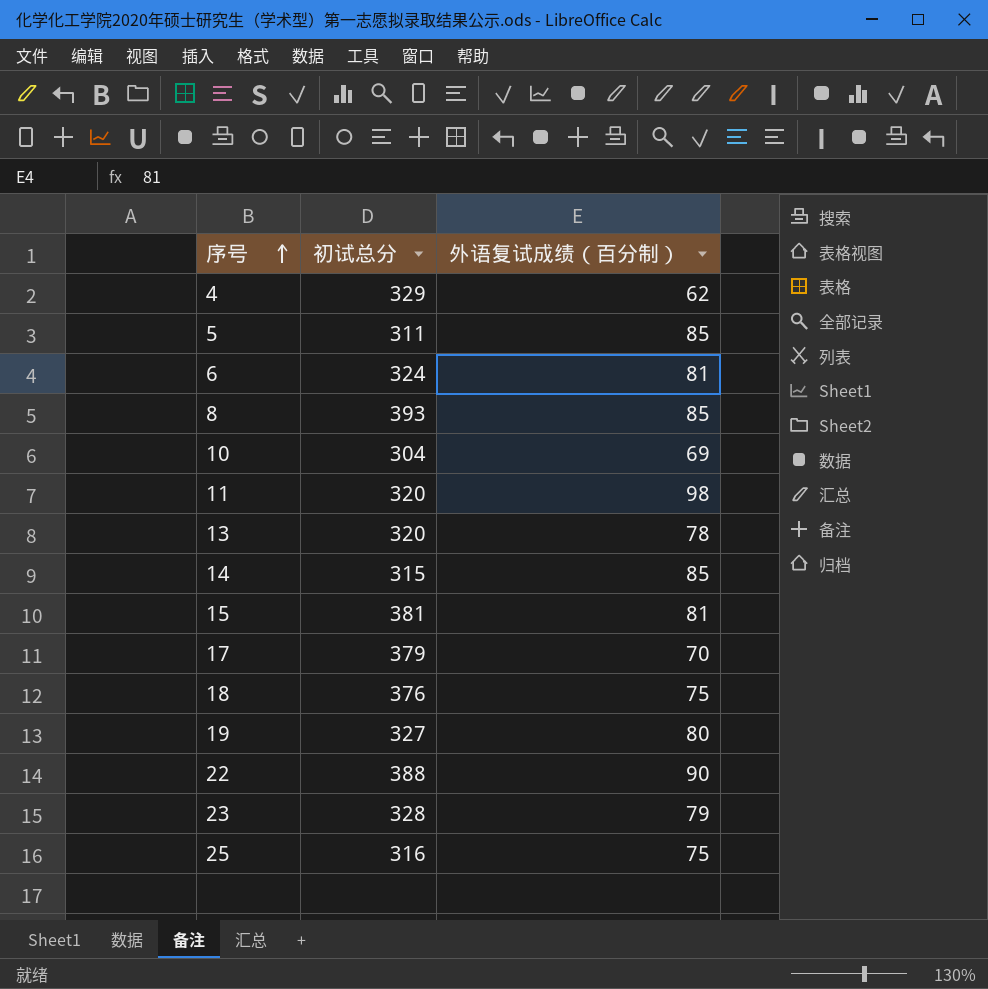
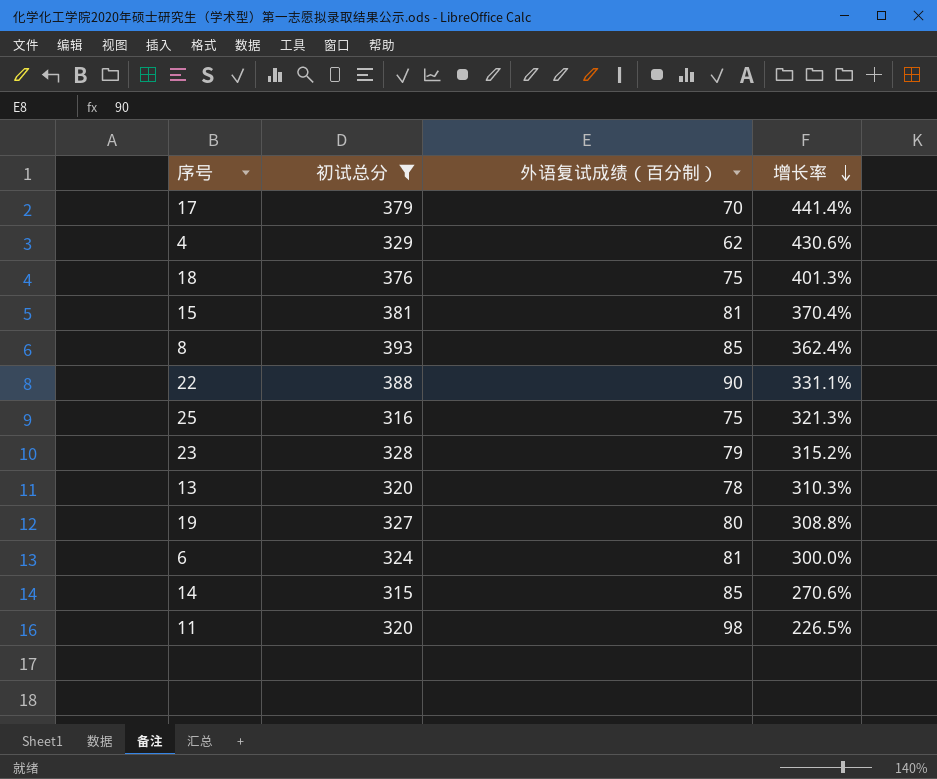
filter: none -> 初试总分 >= 315
row order: 序号 ascending -> 增长率 descending
column 增长率 | formula: none -> ([初试总分] - [外语复试成绩（百分制）]) / [外语复试成绩（百分制）]

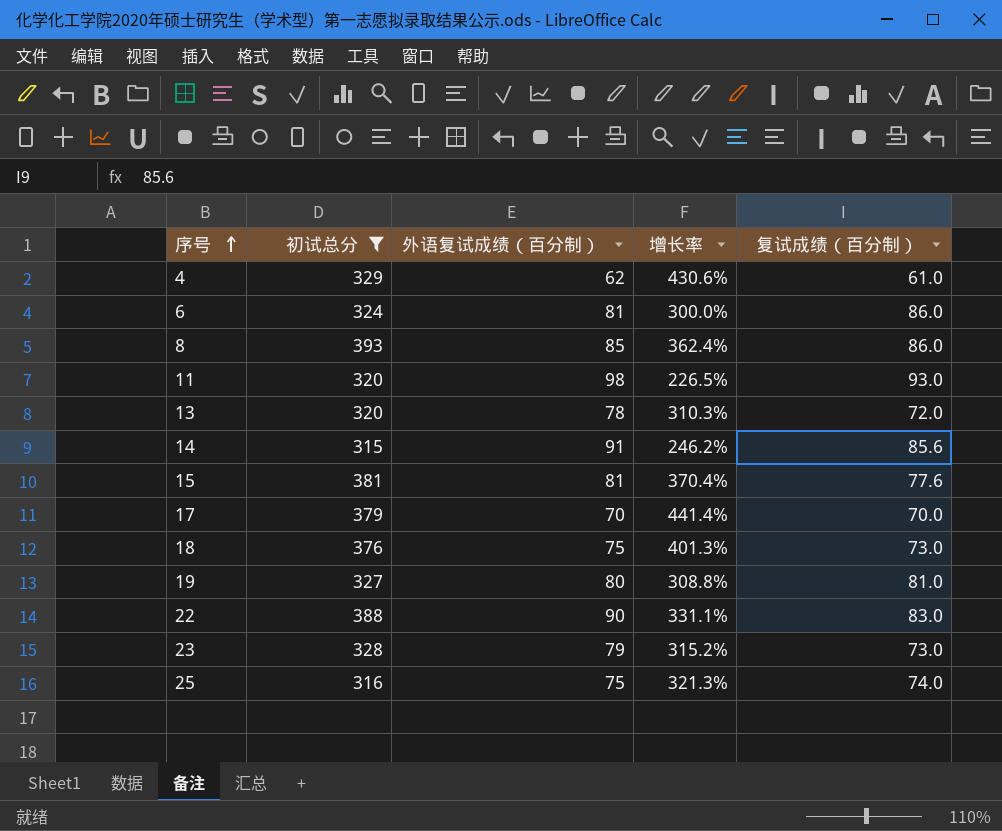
row order: 增长率 descending -> 序号 ascending
column 复试成绩（百分制） | position: none -> 5
14 | 外语复试成绩（百分制）: 85 -> 91
14 | 增长率: 270.6% -> 246.2%

